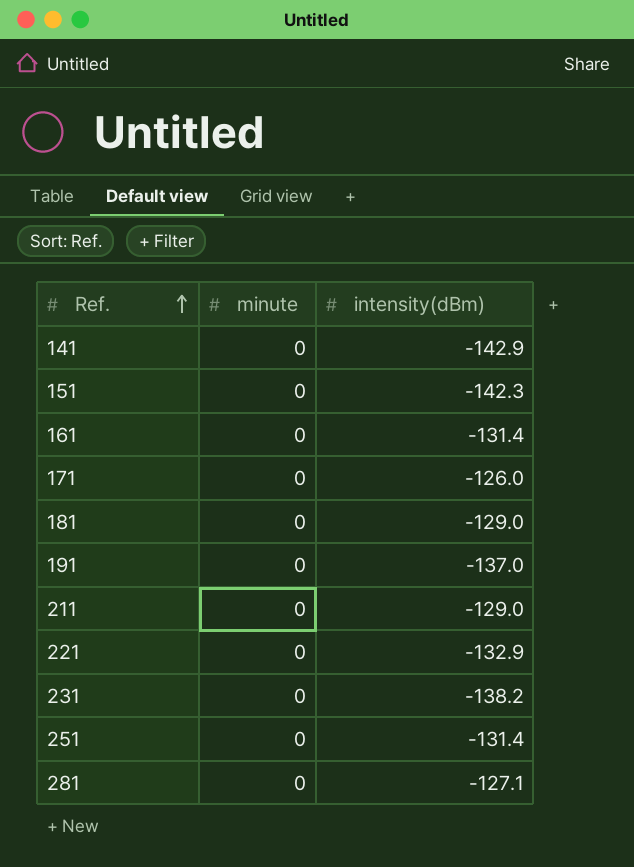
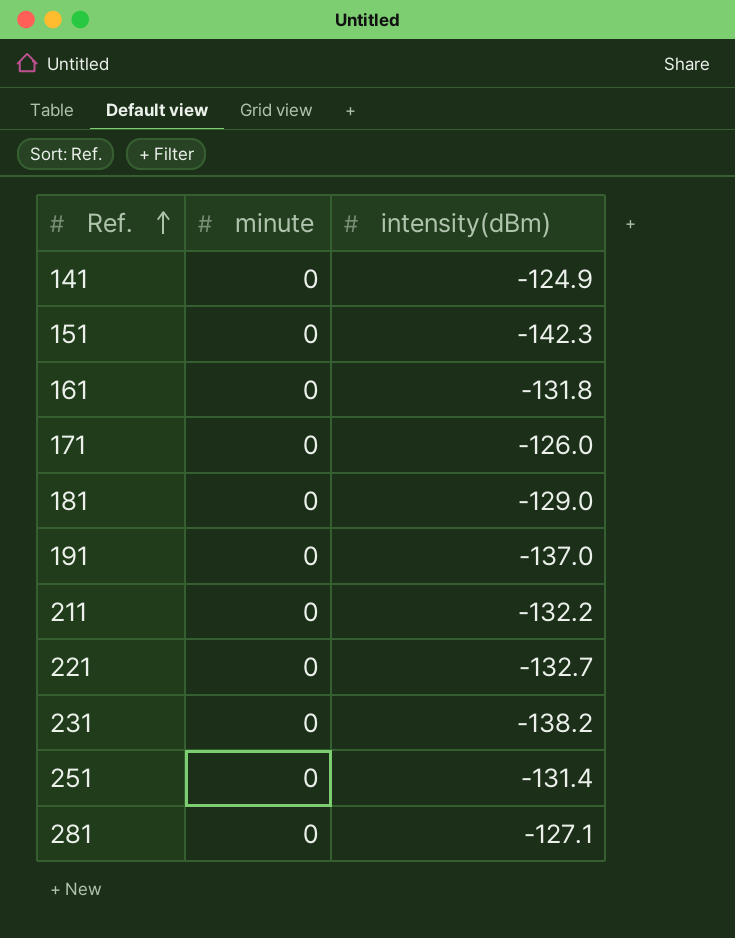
141 | intensity(dBm): -142.9 -> -124.9
161 | intensity(dBm): -131.4 -> -131.8
211 | intensity(dBm): -129.0 -> -132.2
221 | intensity(dBm): -132.9 -> -132.7

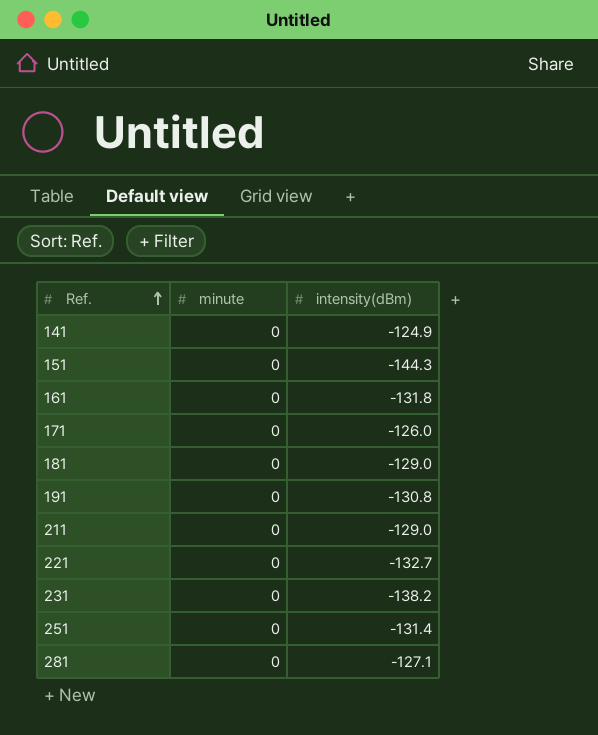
151 | intensity(dBm): -142.3 -> -144.3
191 | intensity(dBm): -137.0 -> -130.8
211 | intensity(dBm): -132.2 -> -129.0

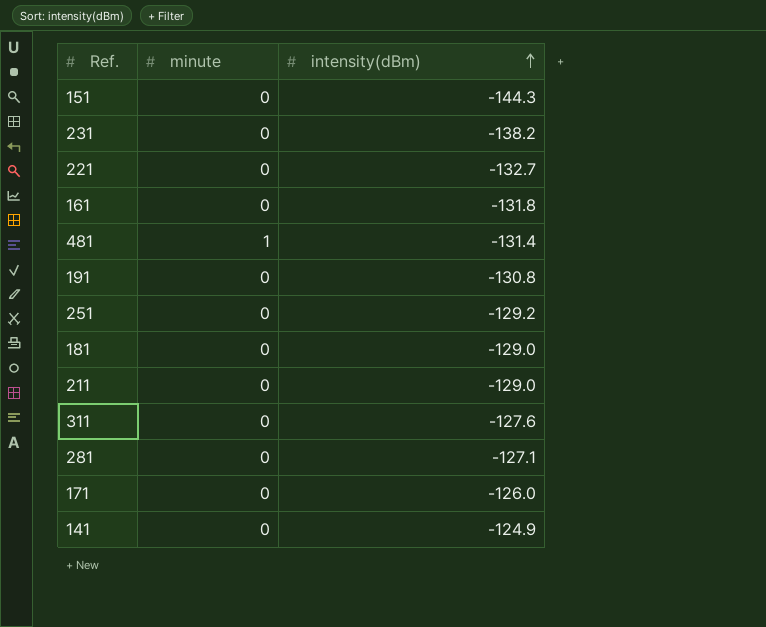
row order: Ref. ascending -> intensity(dBm) ascending
row 481: none -> 1 | -131.4
251 | intensity(dBm): -131.4 -> -129.2
row 311: none -> 0 | -127.6

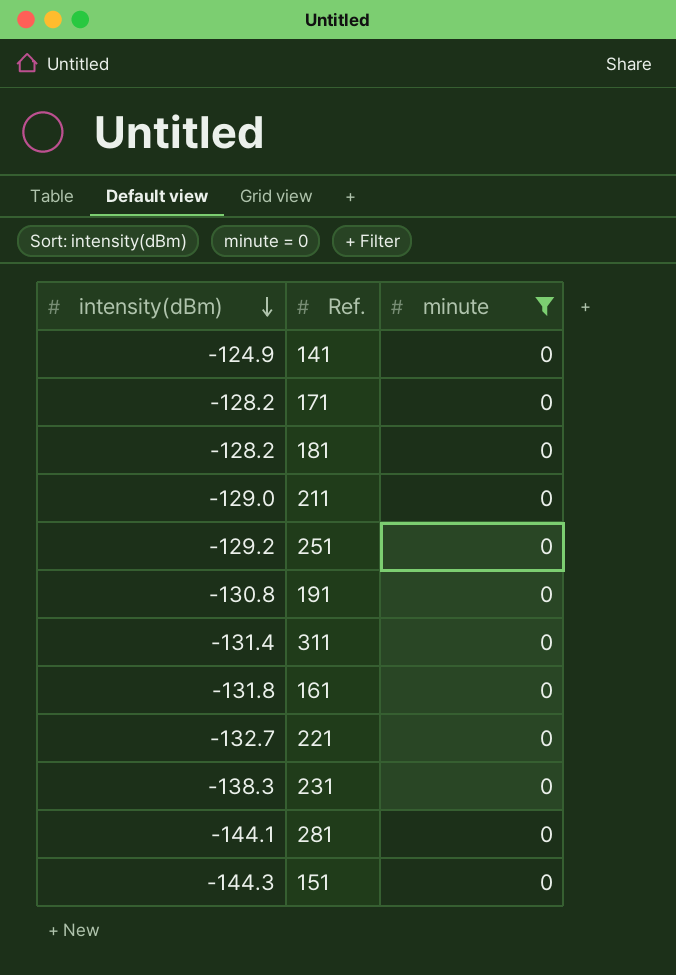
filter: none -> minute = 0
row order: intensity(dBm) ascending -> intensity(dBm) descending
column intensity(dBm) | position: 3 -> 1
171 | intensity(dBm): -126.0 -> -128.2
181 | intensity(dBm): -129.0 -> -128.2
311 | intensity(dBm): -127.6 -> -131.4
231 | intensity(dBm): -138.2 -> -138.3
281 | intensity(dBm): -127.1 -> -144.1

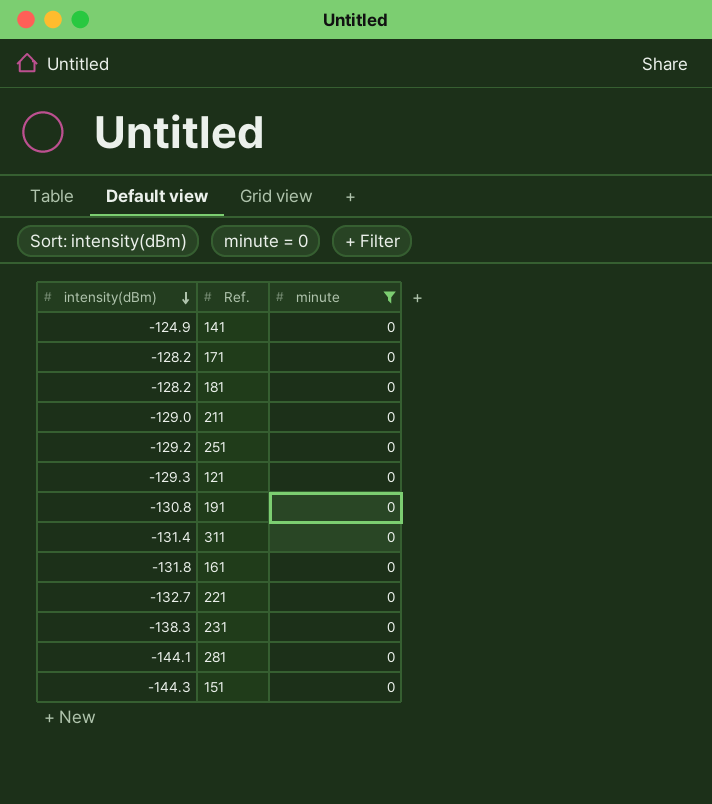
row 121: none -> -129.3 | 0

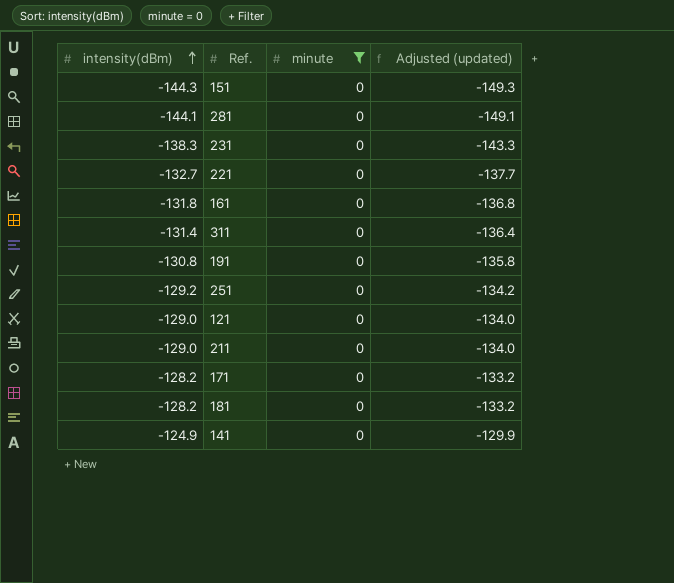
row order: intensity(dBm) descending -> intensity(dBm) ascending
column Adjusted (updated) | formula: none -> [intensity(dBm)] - 5
121 | intensity(dBm): -129.3 -> -129.0

